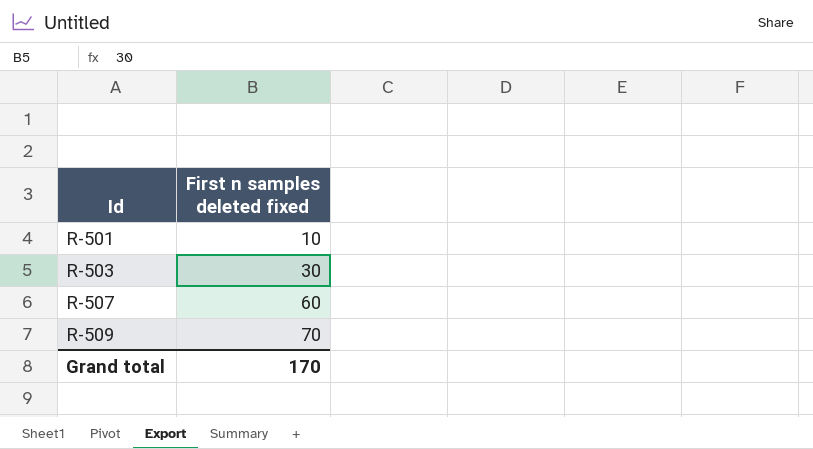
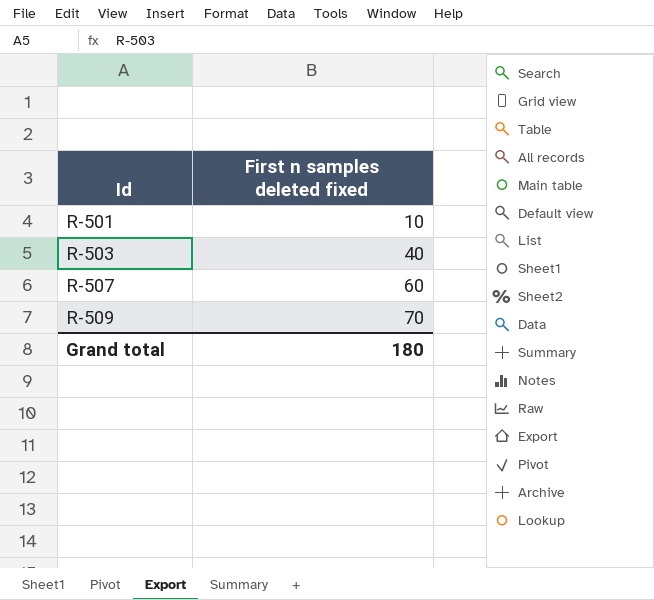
R-503 | First n samples deleted fixed: 30 -> 40
Grand total | First n samples deleted fixed: 170 -> 180

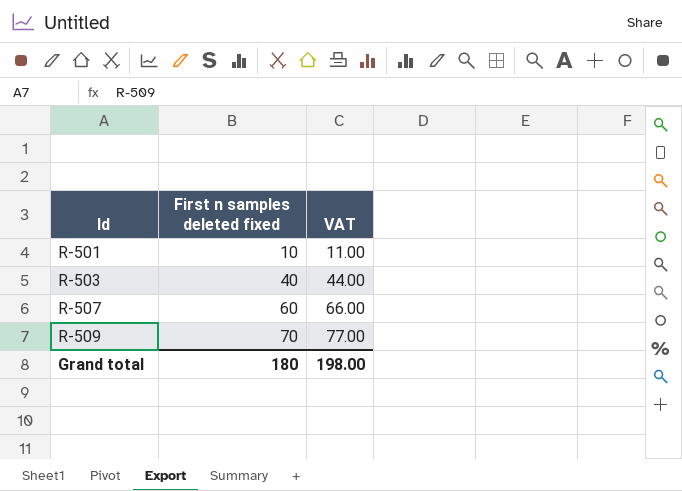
column VAT | formula: none -> [First n samples deleted fixed] * 1.1

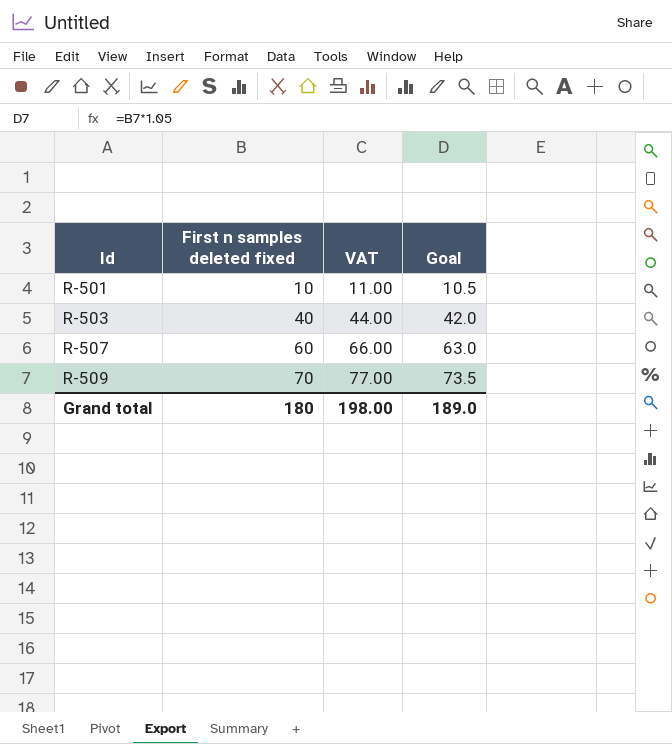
column Goal | formula: none -> [First n samples deleted fixed] * 1.05

